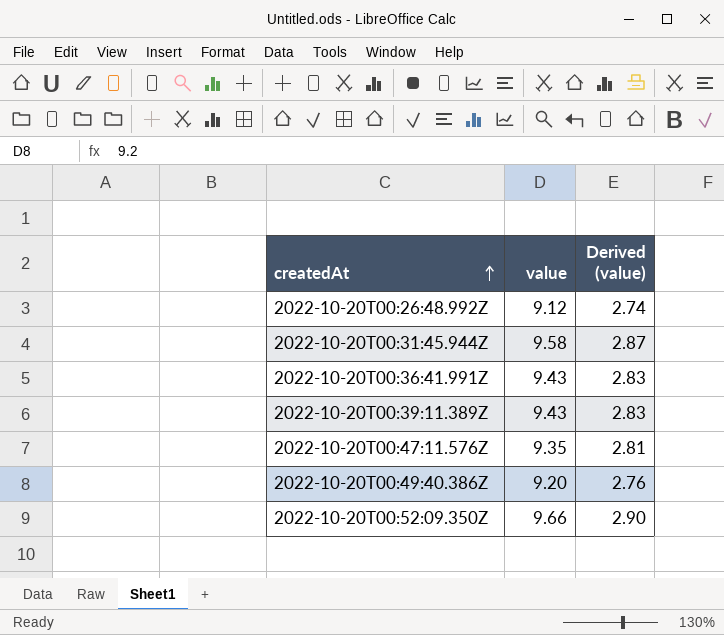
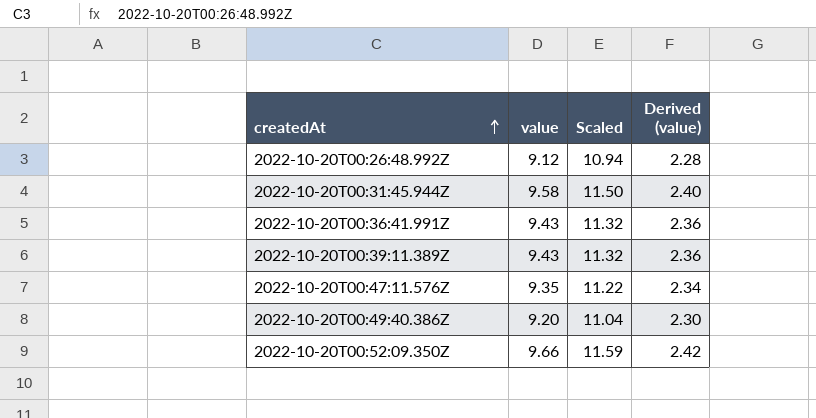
column Scaled | formula: none -> [value] * 1.2
column Derived (value) | formula: [value] * 0.3 -> [value] * 0.25

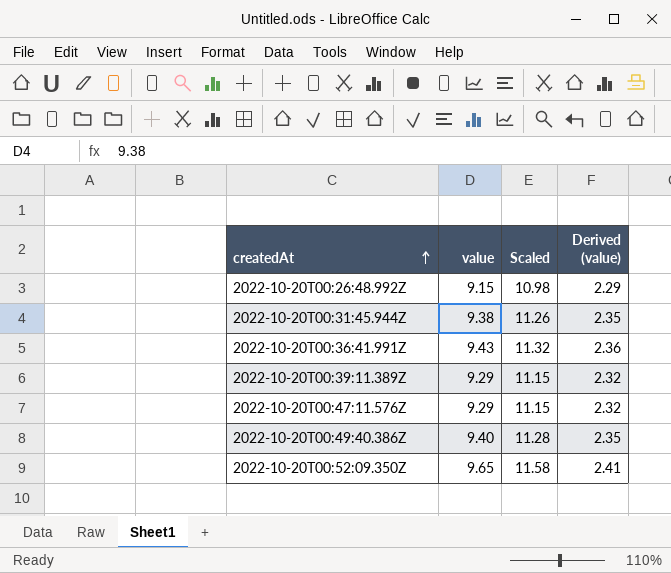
2022-10-20T00:26:48.992Z | value: 9.12 -> 9.15
2022-10-20T00:26:48.992Z | Scaled: 10.94 -> 10.98
2022-10-20T00:26:48.992Z | Derived (value): 2.28 -> 2.29
2022-10-20T00:31:45.944Z | value: 9.58 -> 9.38
2022-10-20T00:31:45.944Z | Scaled: 11.50 -> 11.26
2022-10-20T00:31:45.944Z | Derived (value): 2.40 -> 2.35
2022-10-20T00:39:11.389Z | value: 9.43 -> 9.29
2022-10-20T00:39:11.389Z | Scaled: 11.32 -> 11.15
2022-10-20T00:39:11.389Z | Derived (value): 2.36 -> 2.32
2022-10-20T00:47:11.576Z | value: 9.35 -> 9.29
2022-10-20T00:47:11.576Z | Scaled: 11.22 -> 11.15
2022-10-20T00:47:11.576Z | Derived (value): 2.34 -> 2.32
2022-10-20T00:49:40.386Z | value: 9.20 -> 9.40
2022-10-20T00:49:40.386Z | Scaled: 11.04 -> 11.28
2022-10-20T00:49:40.386Z | Derived (value): 2.30 -> 2.35
2022-10-20T00:52:09.350Z | value: 9.66 -> 9.65
2022-10-20T00:52:09.350Z | Scaled: 11.59 -> 11.58
2022-10-20T00:52:09.350Z | Derived (value): 2.42 -> 2.41

